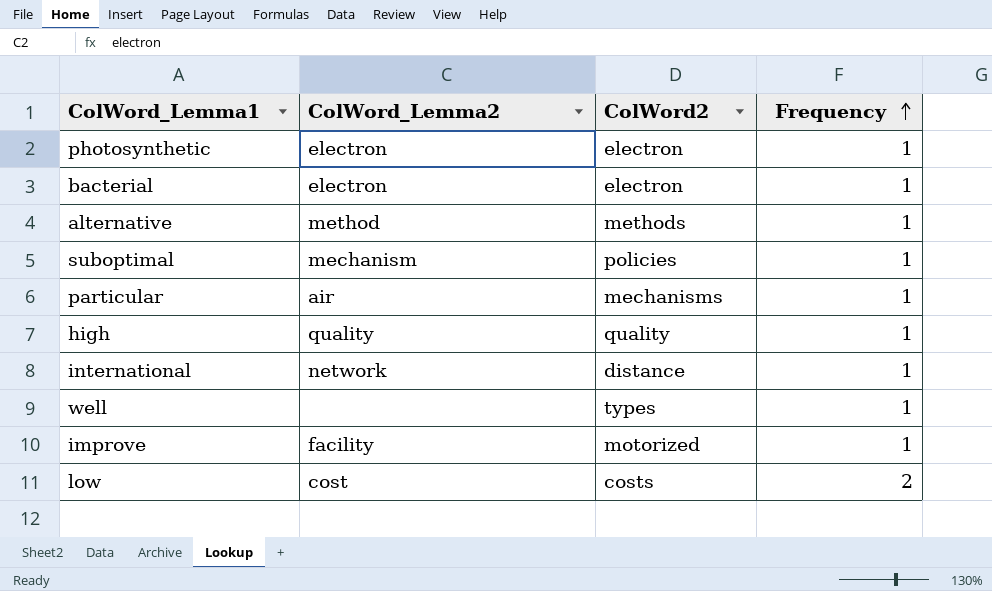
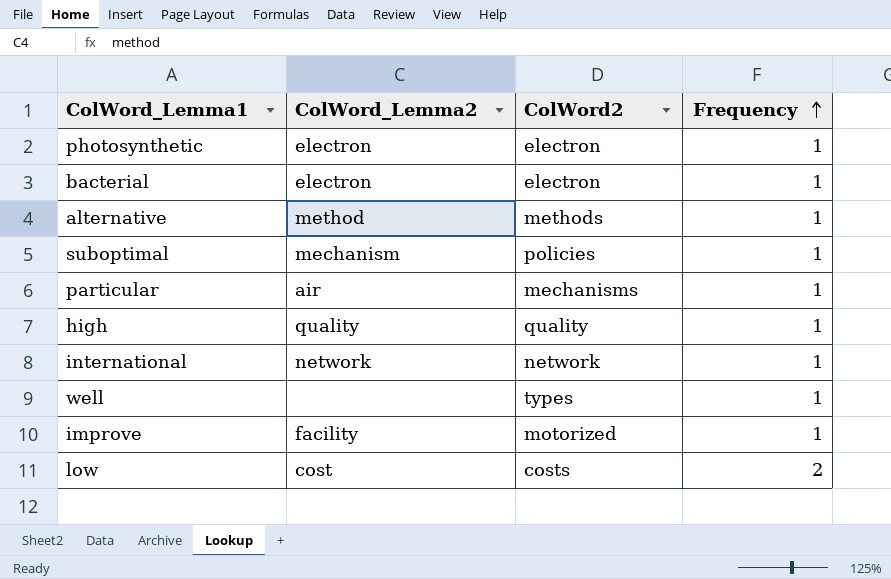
international | ColWord2: distance -> network

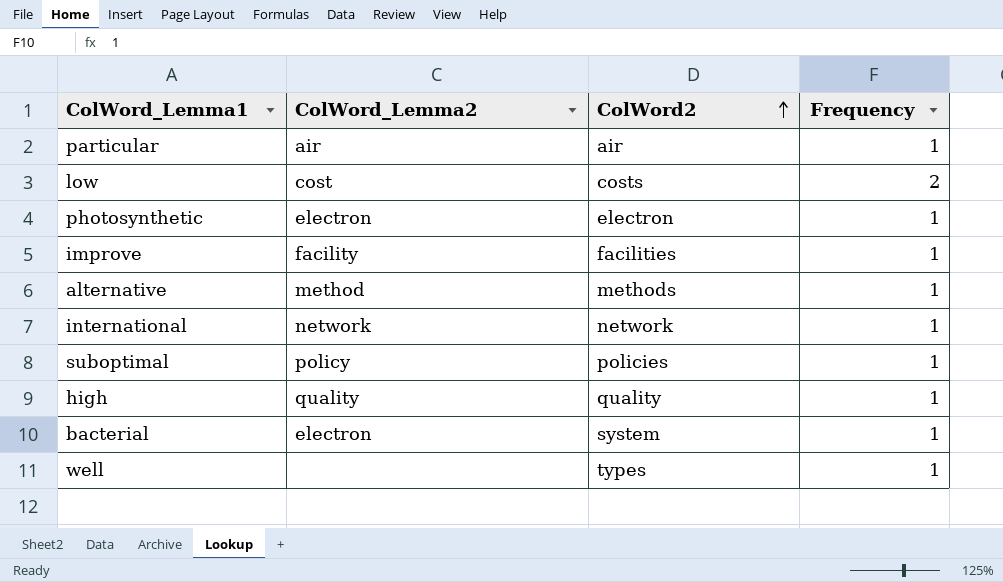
row order: Frequency ascending -> ColWord2 ascending
particular | ColWord2: mechanisms -> air
improve | ColWord2: motorized -> facilities
suboptimal | ColWord_Lemma2: mechanism -> policy
bacterial | ColWord2: electron -> system

